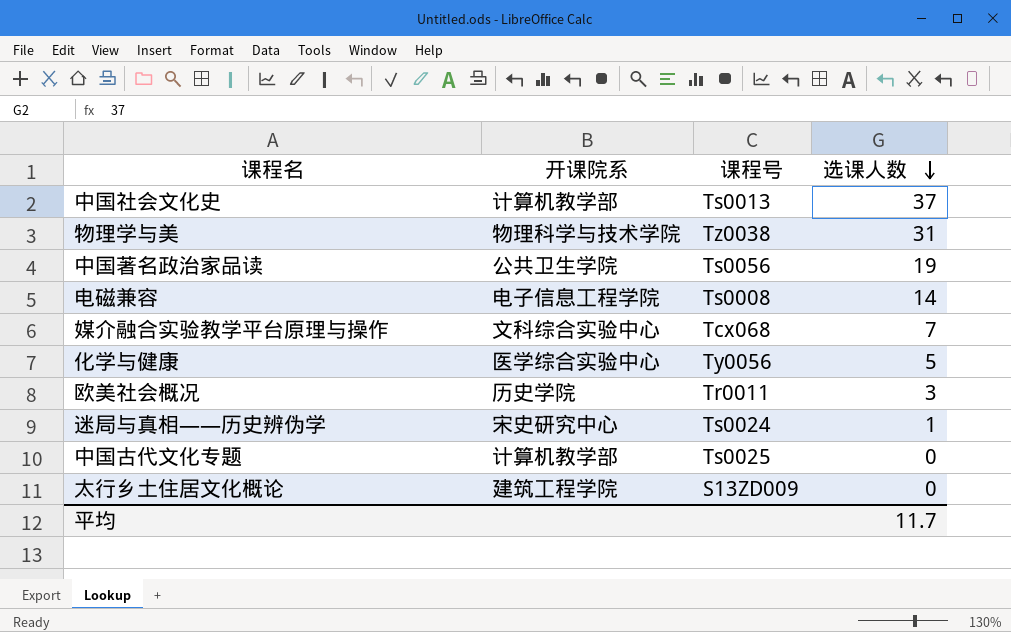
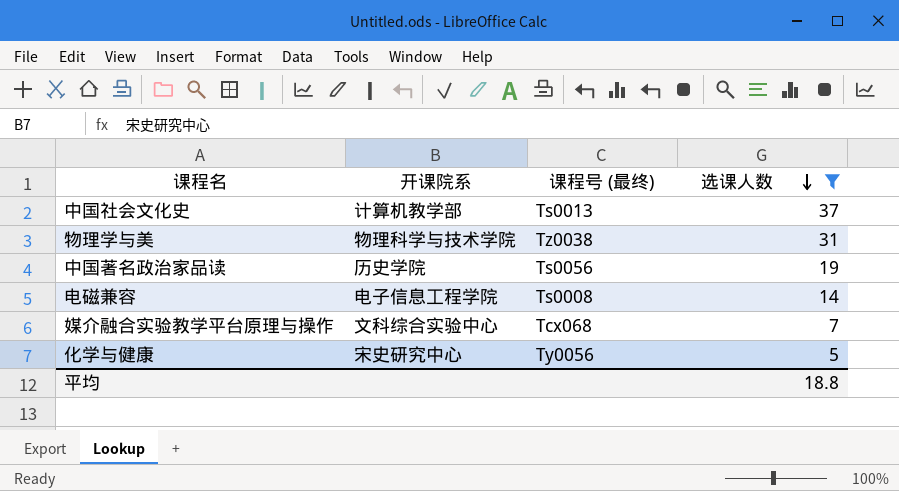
filter: none -> 选课人数 >= 5
column name: 课程号 -> 课程号 (最终)
中国著名政治家品读 | 开课院系: 公共卫生学院 -> 历史学院
化学与健康 | 开课院系: 医学综合实验中心 -> 宋史研究中心
平均 | 选课人数: 11.7 -> 18.8

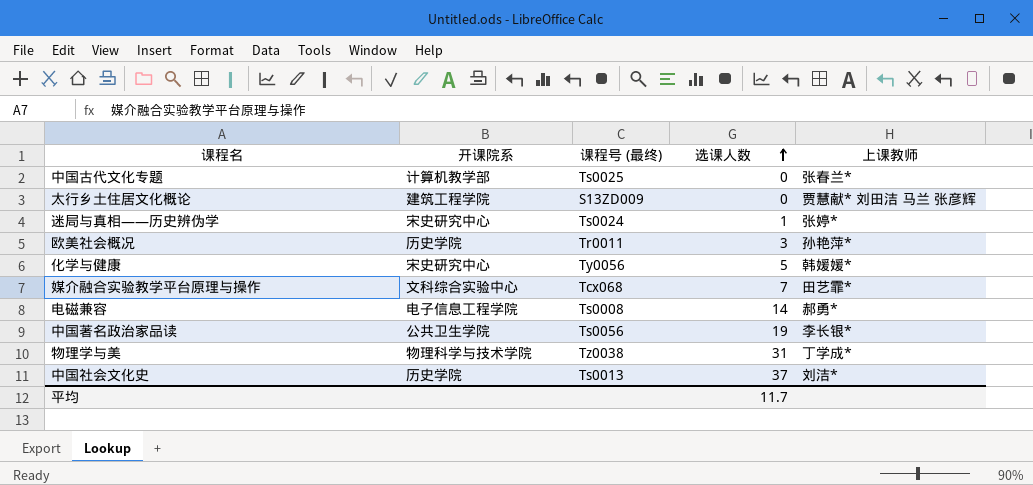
filter: 选课人数 >= 5 -> none
row order: 选课人数 descending -> 选课人数 ascending
column 上课教师 | position: none -> 5
中国著名政治家品读 | 开课院系: 历史学院 -> 公共卫生学院
中国社会文化史 | 开课院系: 计算机教学部 -> 历史学院
平均 | 选课人数: 18.8 -> 11.7

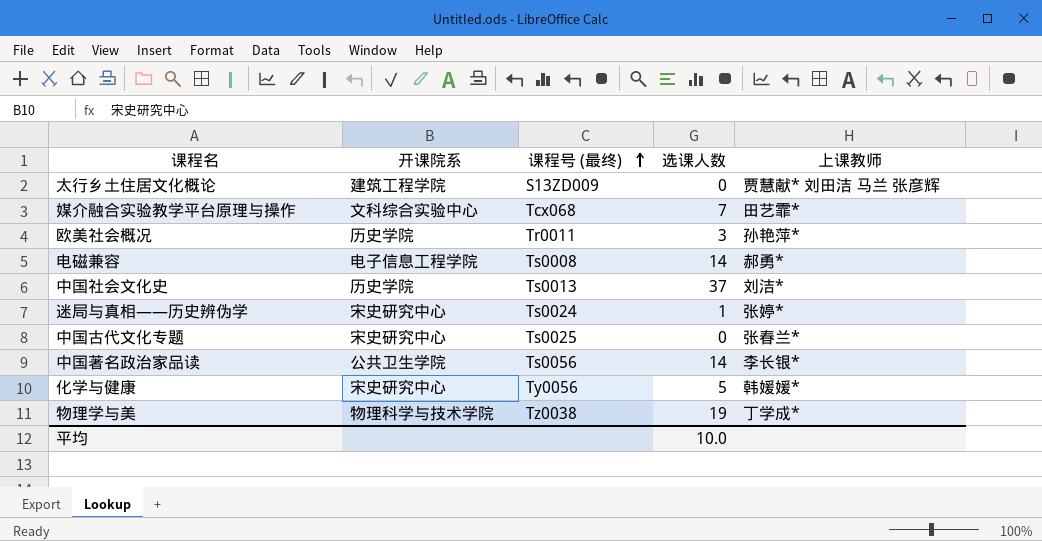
row order: 选课人数 ascending -> 课程号 (最终) ascending
中国古代文化专题 | 开课院系: 计算机教学部 -> 宋史研究中心
中国著名政治家品读 | 选课人数: 19 -> 14
物理学与美 | 选课人数: 31 -> 19
平均 | 选课人数: 11.7 -> 10.0

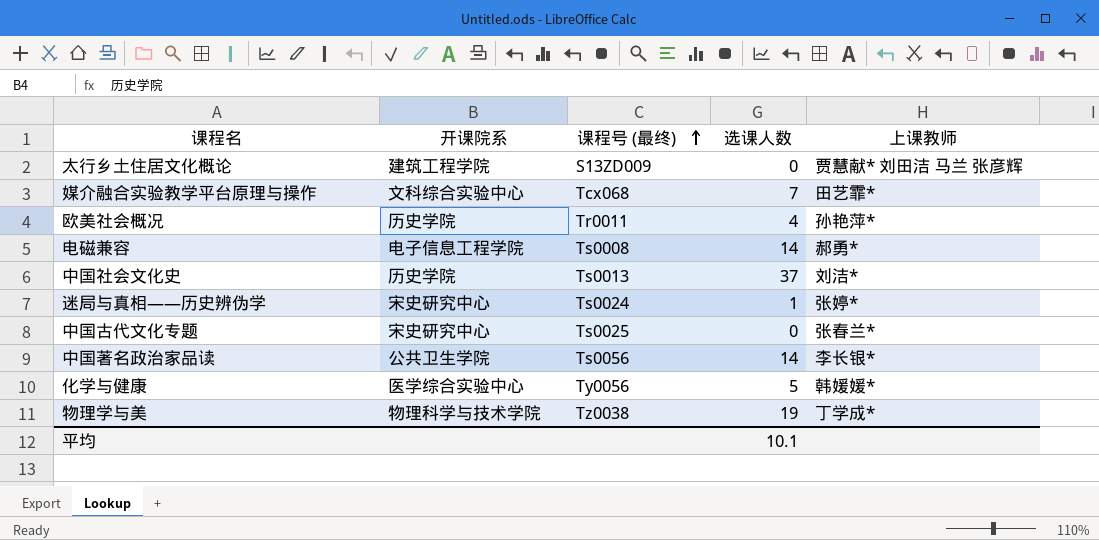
欧美社会概况 | 选课人数: 3 -> 4
化学与健康 | 开课院系: 宋史研究中心 -> 医学综合实验中心
平均 | 选课人数: 10.0 -> 10.1

